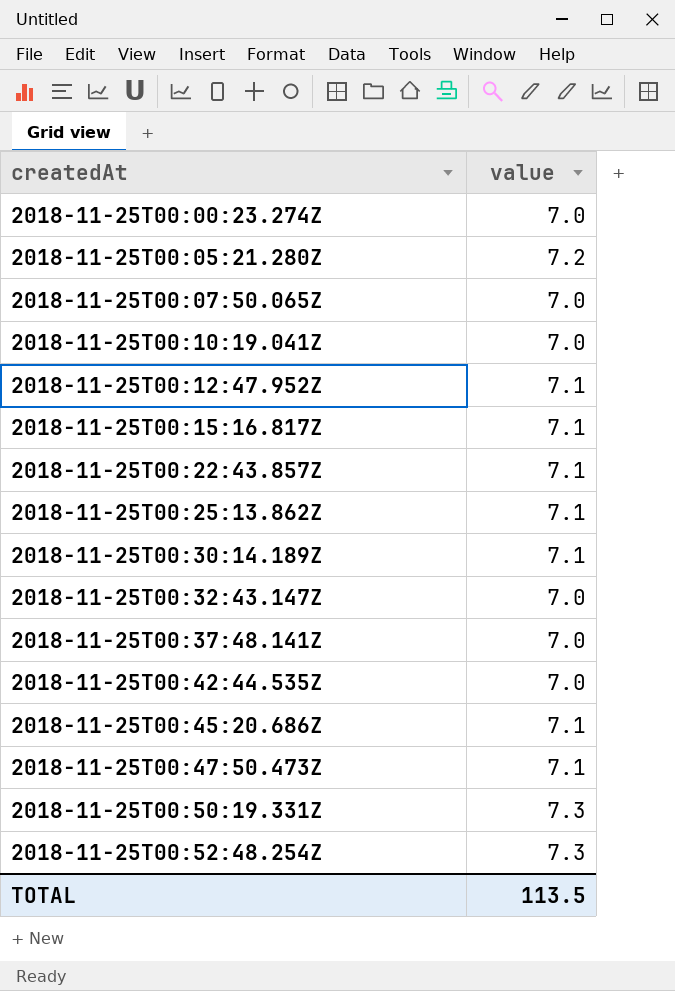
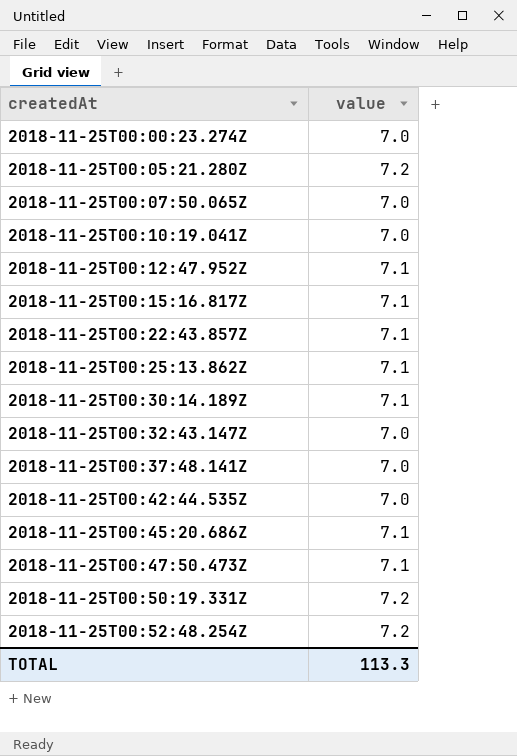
2018-11-25T00:50:19.331Z | value: 7.3 -> 7.2
2018-11-25T00:52:48.254Z | value: 7.3 -> 7.2
TOTAL | value: 113.5 -> 113.3

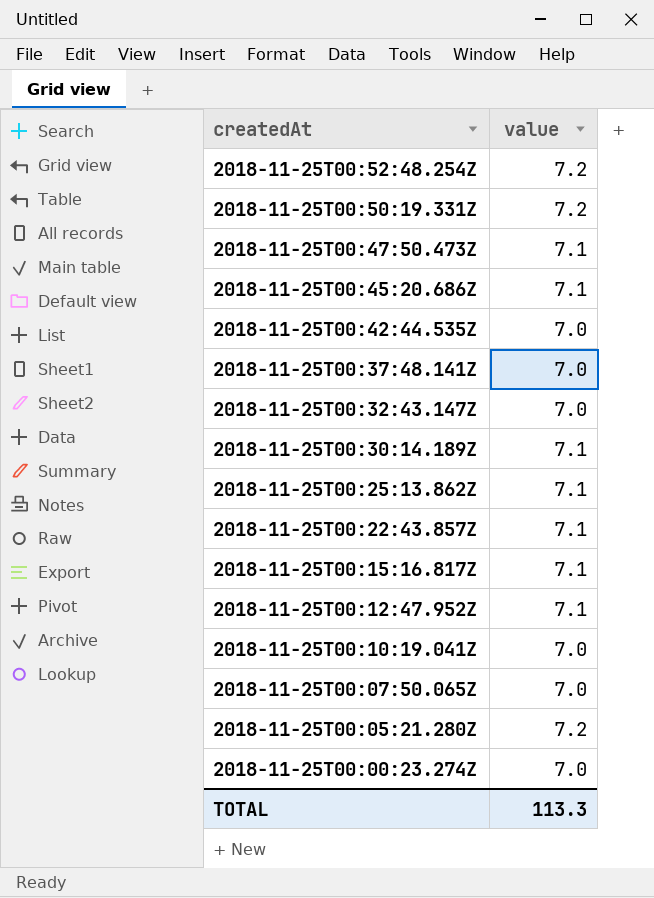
row order: createdAt ascending -> createdAt descending

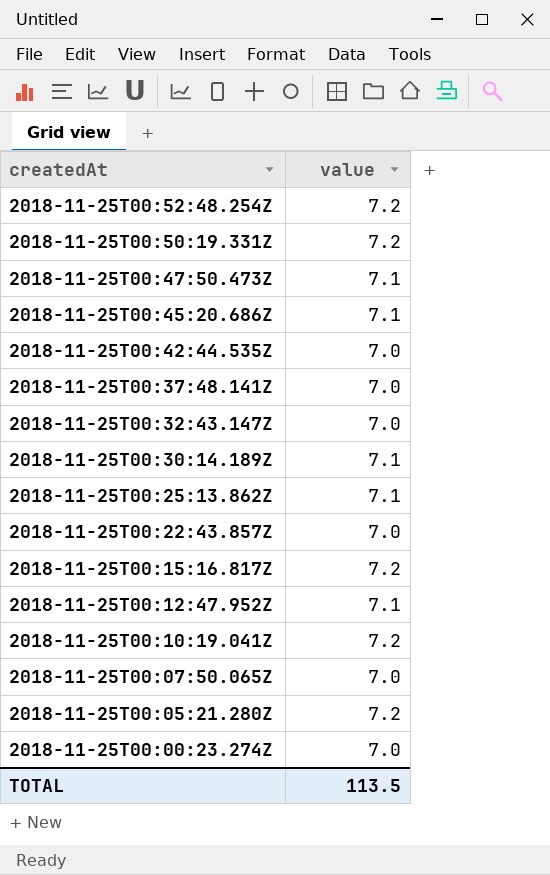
2018-11-25T00:22:43.857Z | value: 7.1 -> 7.0
2018-11-25T00:15:16.817Z | value: 7.1 -> 7.2
2018-11-25T00:10:19.041Z | value: 7.0 -> 7.2
TOTAL | value: 113.3 -> 113.5

